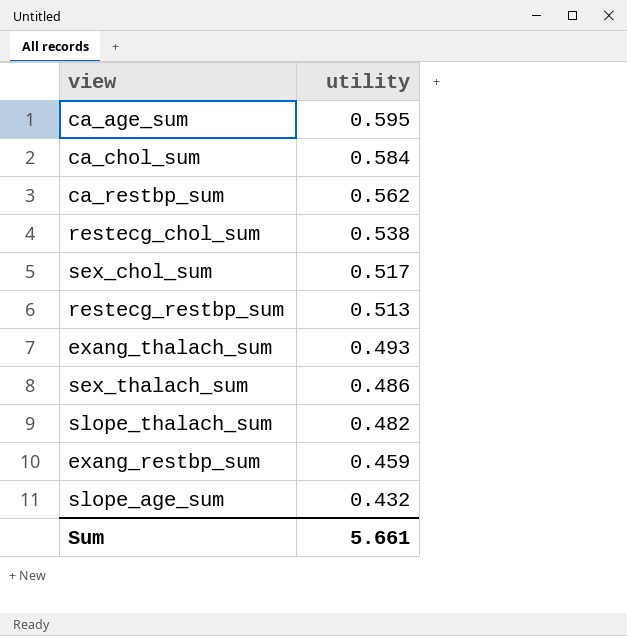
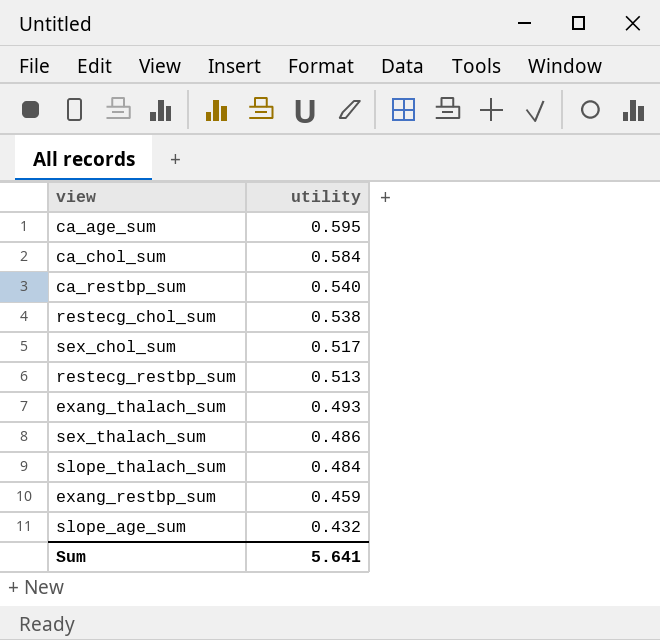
ca_restbp_sum | utility: 0.562 -> 0.540
slope_thalach_sum | utility: 0.482 -> 0.484
Sum | utility: 5.661 -> 5.641

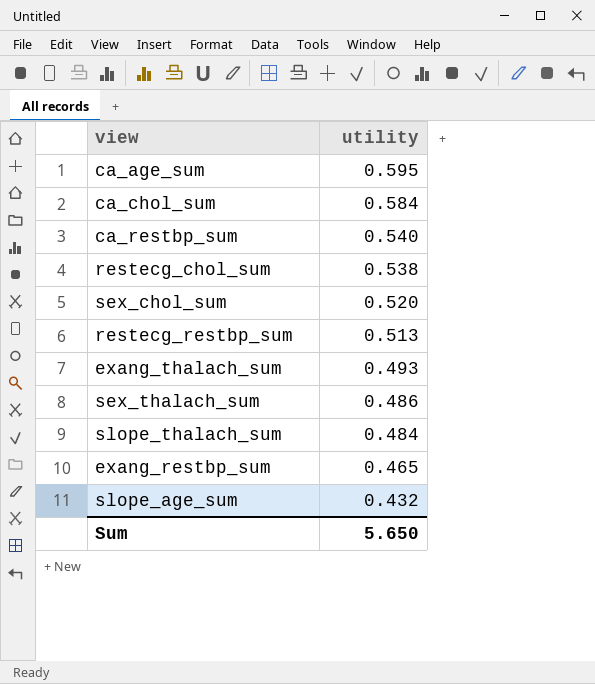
sex_chol_sum | utility: 0.517 -> 0.520
exang_restbp_sum | utility: 0.459 -> 0.465
Sum | utility: 5.641 -> 5.650

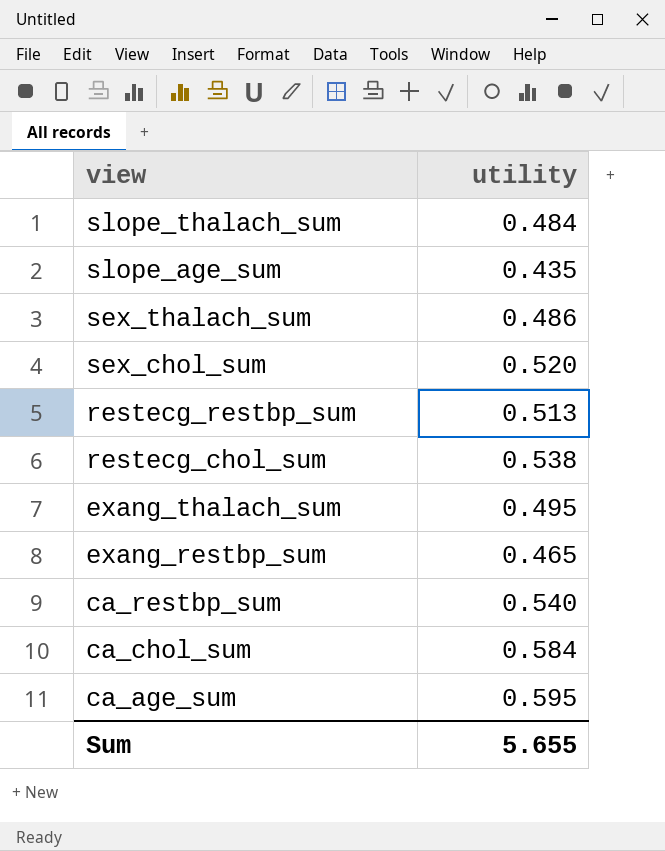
row order: utility descending -> view descending
slope_age_sum | utility: 0.432 -> 0.435
exang_thalach_sum | utility: 0.493 -> 0.495
Sum | utility: 5.650 -> 5.655

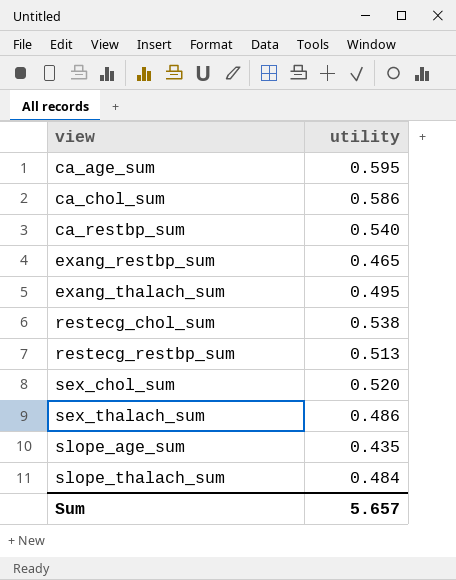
row order: view descending -> view ascending
ca_chol_sum | utility: 0.584 -> 0.586
Sum | utility: 5.655 -> 5.657

